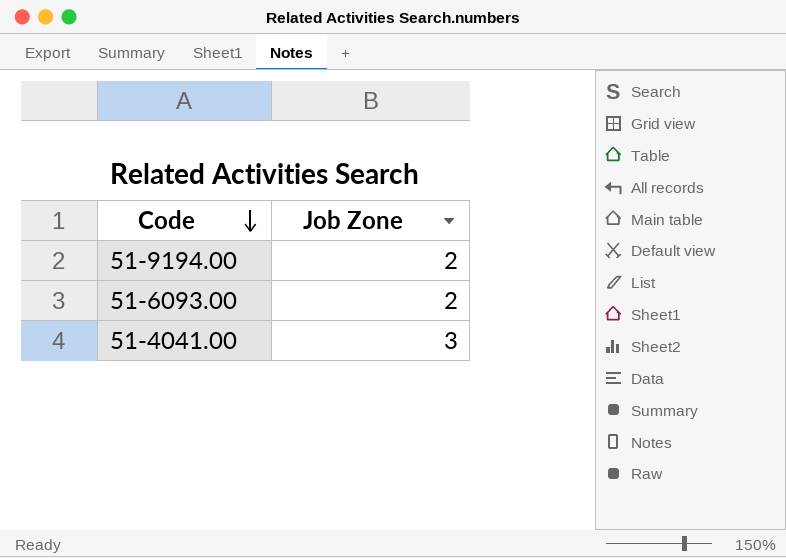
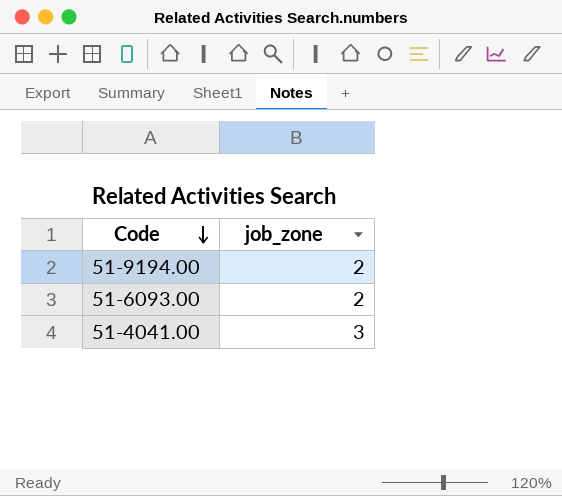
column name: Job Zone -> job_zone

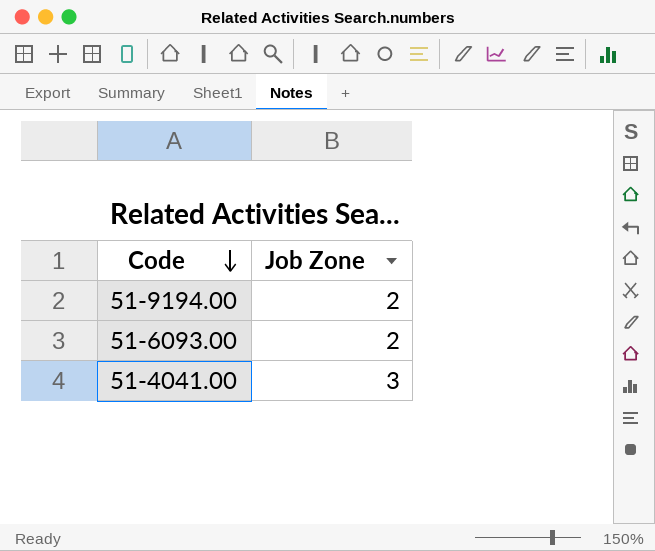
column name: job_zone -> Job Zone

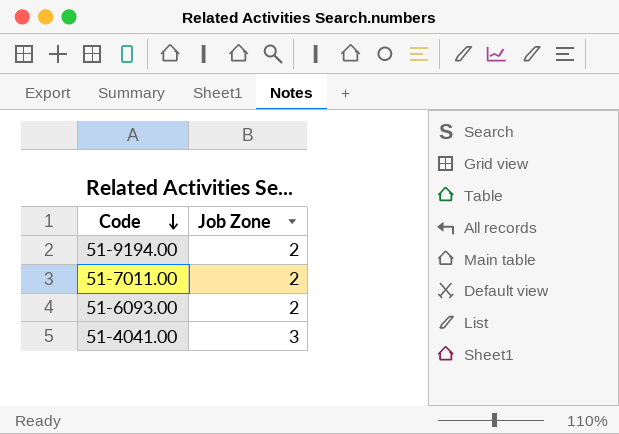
row 51-7011.00: none -> 2

